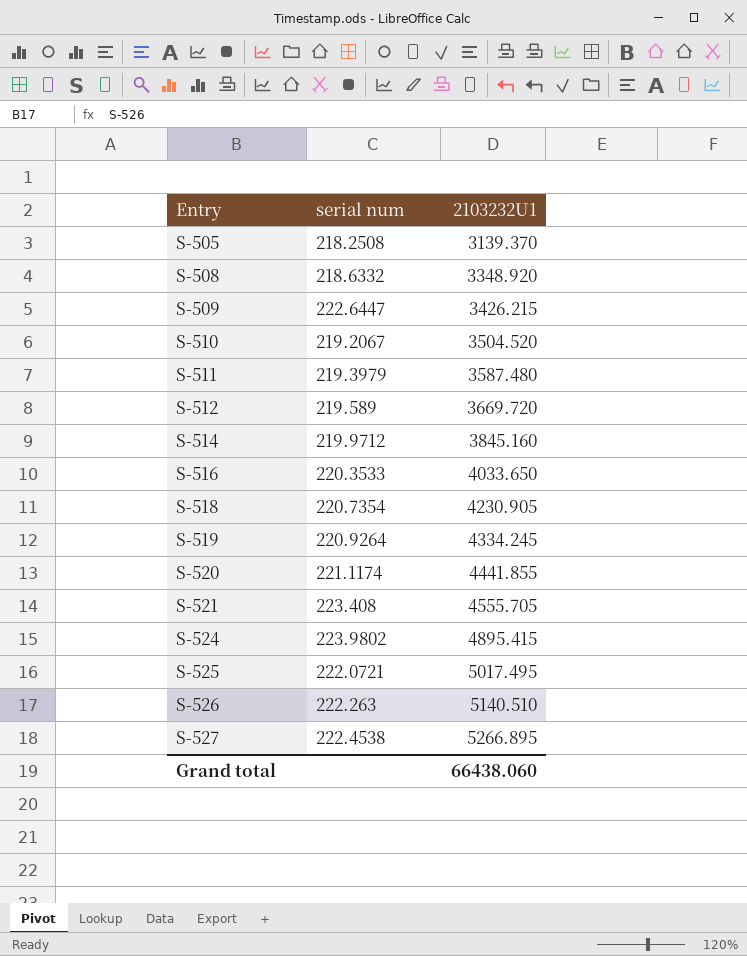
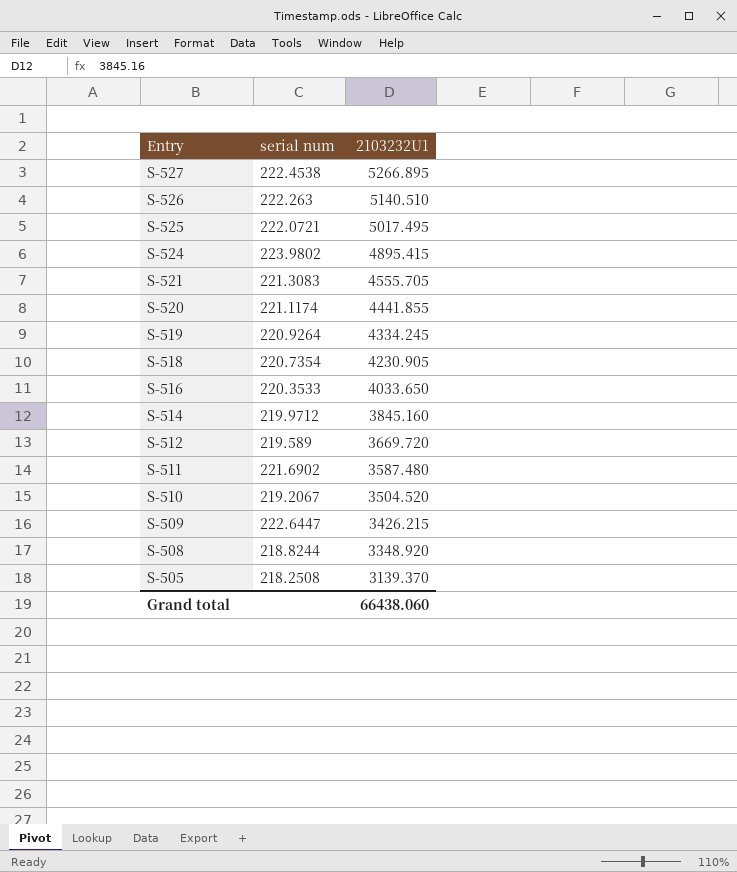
row order: Entry ascending -> Entry descending
S-521 | serial num: 223.408 -> 221.3083
S-511 | serial num: 219.3979 -> 221.6902
S-508 | serial num: 218.6332 -> 218.8244

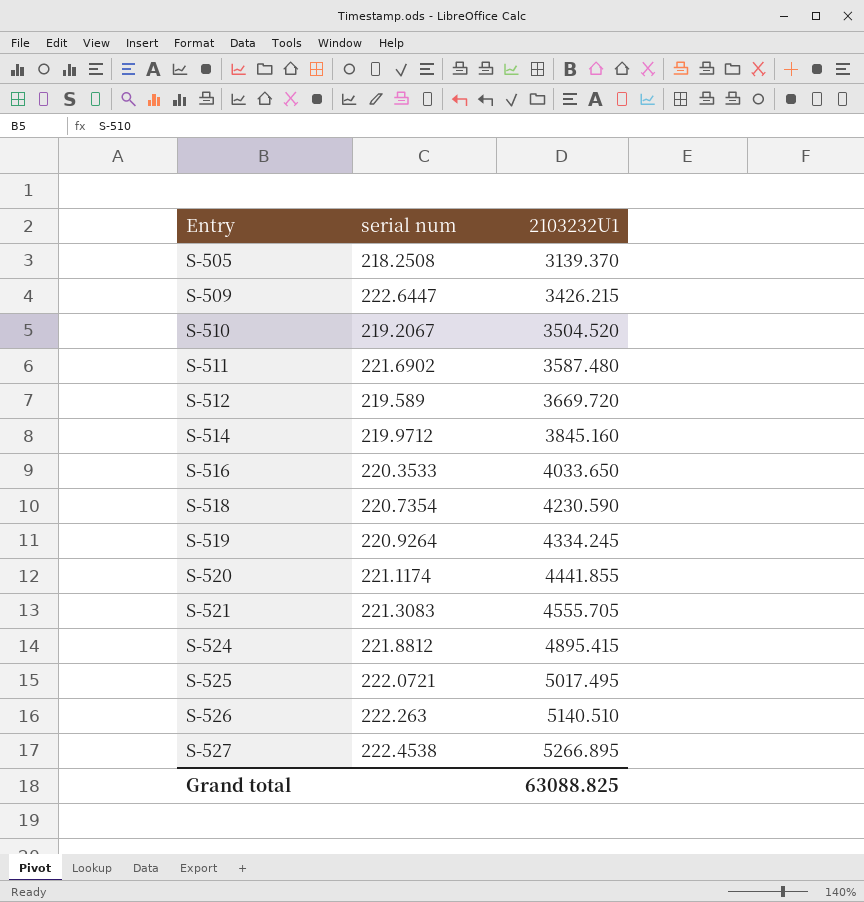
row order: Entry descending -> Entry ascending
row S-508: 218.8244 | 3348.920 -> none
S-518 | 2103232U1: 4230.905 -> 4230.590
S-524 | serial num: 223.9802 -> 221.8812
Grand total | 2103232U1: 66438.060 -> 63088.825

